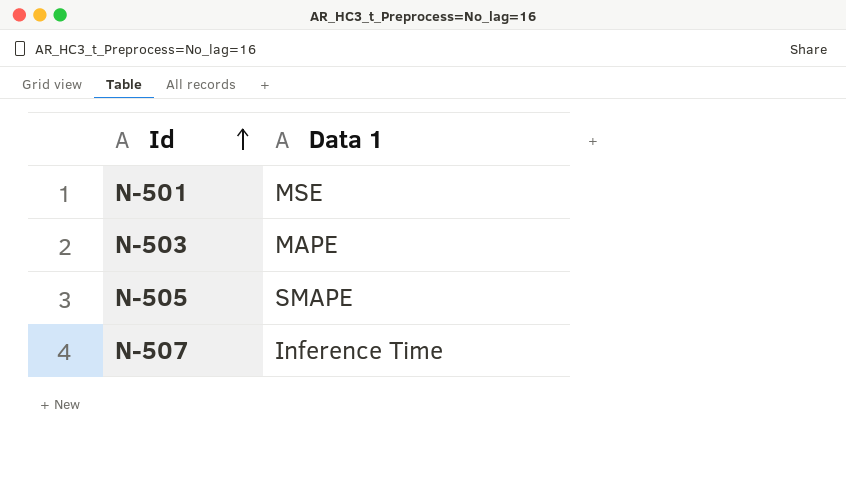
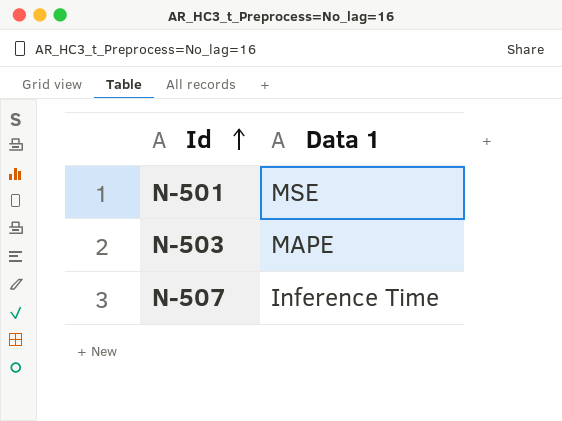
row N-505: SMAPE -> none

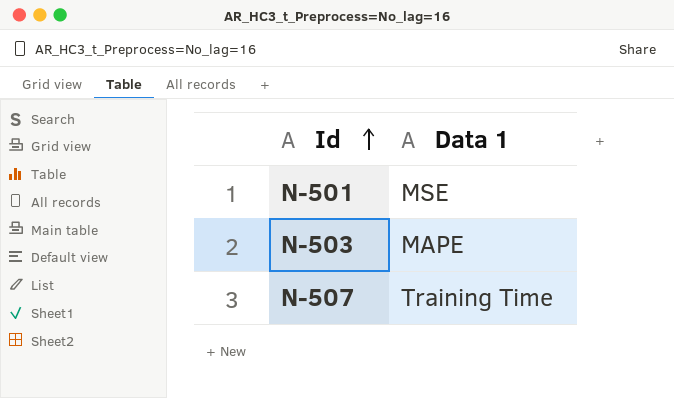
N-507 | Data 1: Inference Time -> Training Time

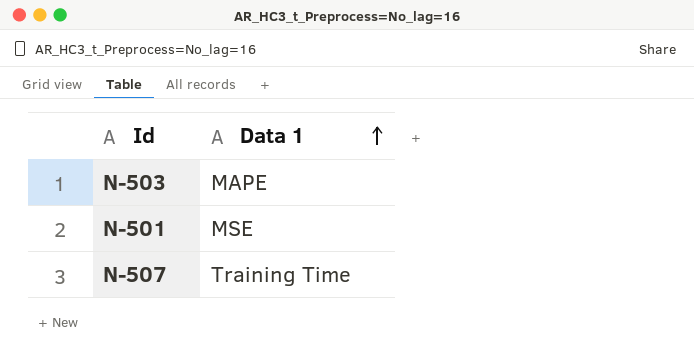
row order: Id ascending -> Data 1 ascending

